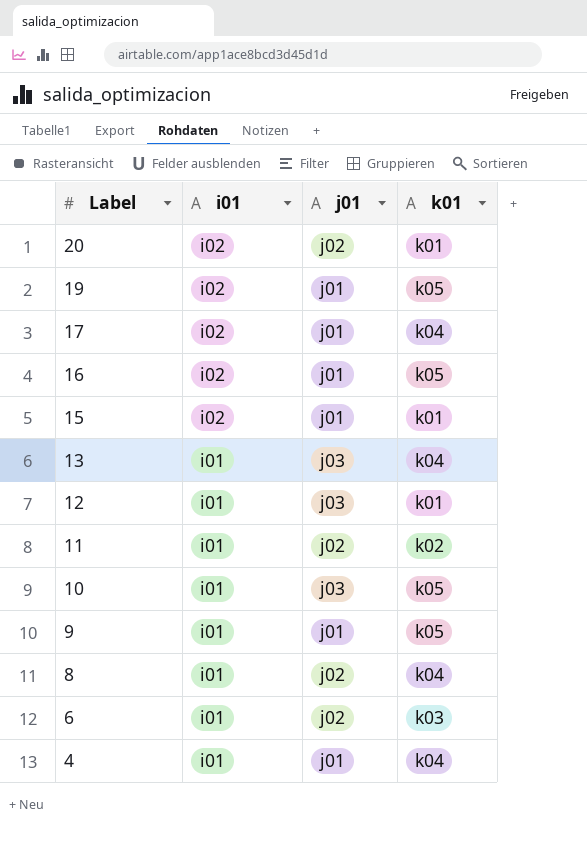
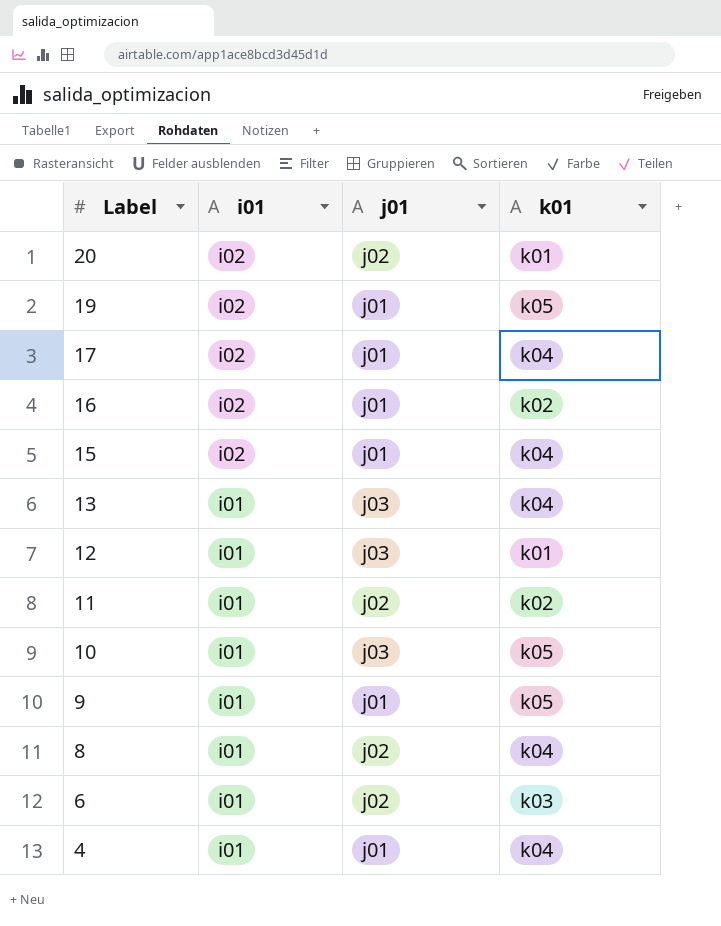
16 | k01: k05 -> k02
15 | k01: k01 -> k04

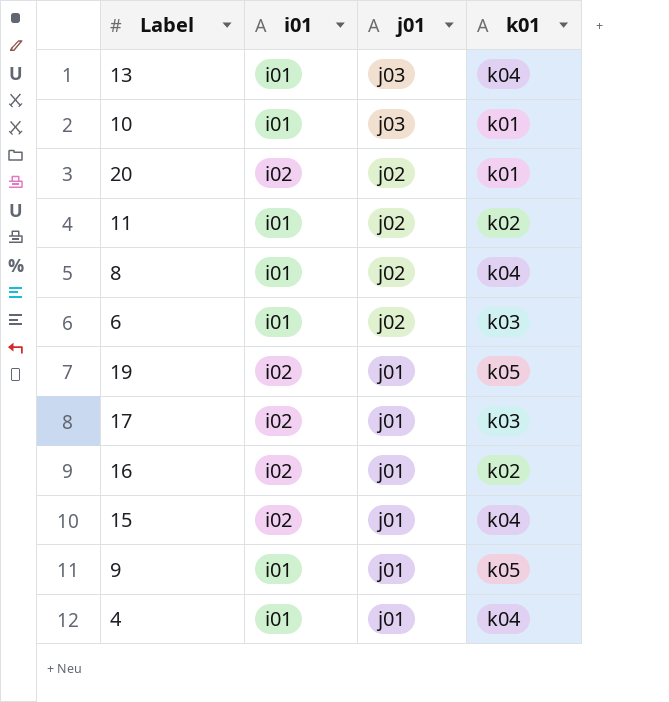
row order: Label descending -> j01 descending
row 12: i01 | j03 | k01 -> none
10 | k01: k05 -> k01
17 | k01: k04 -> k03

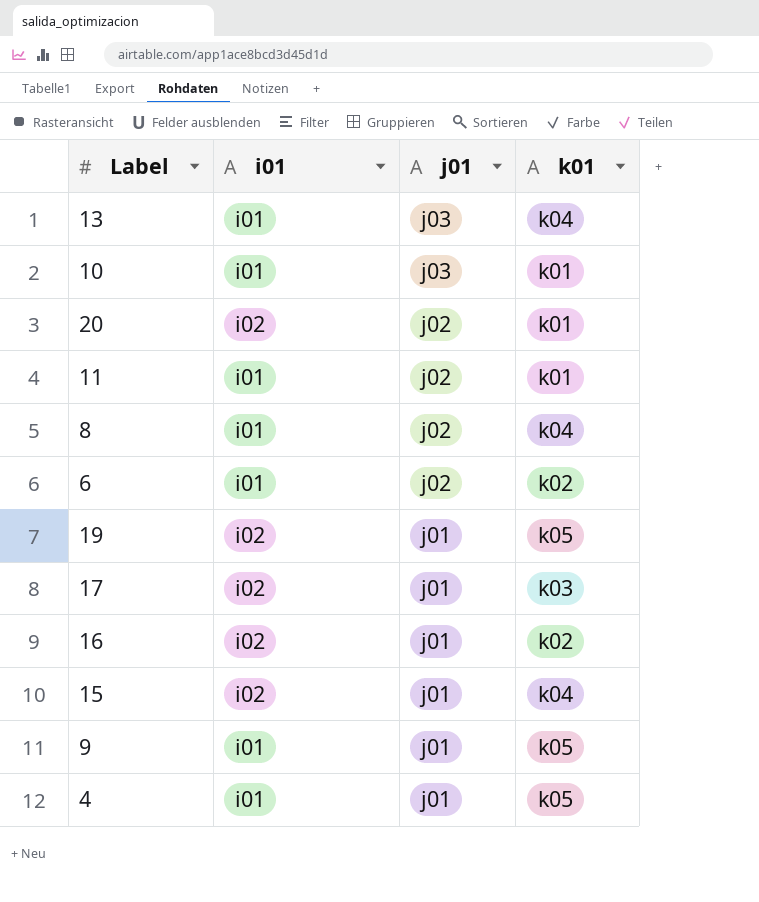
11 | k01: k02 -> k01
6 | k01: k03 -> k02
4 | k01: k04 -> k05

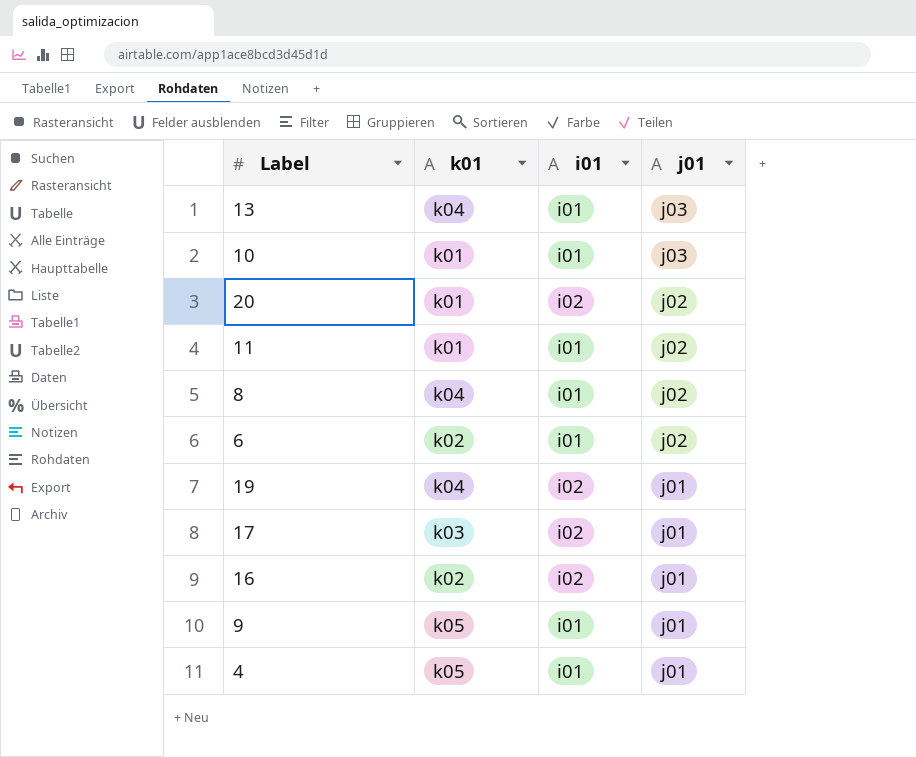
column k01 | position: 4 -> 2
row 15: i02 | j01 | k04 -> none
19 | k01: k05 -> k04

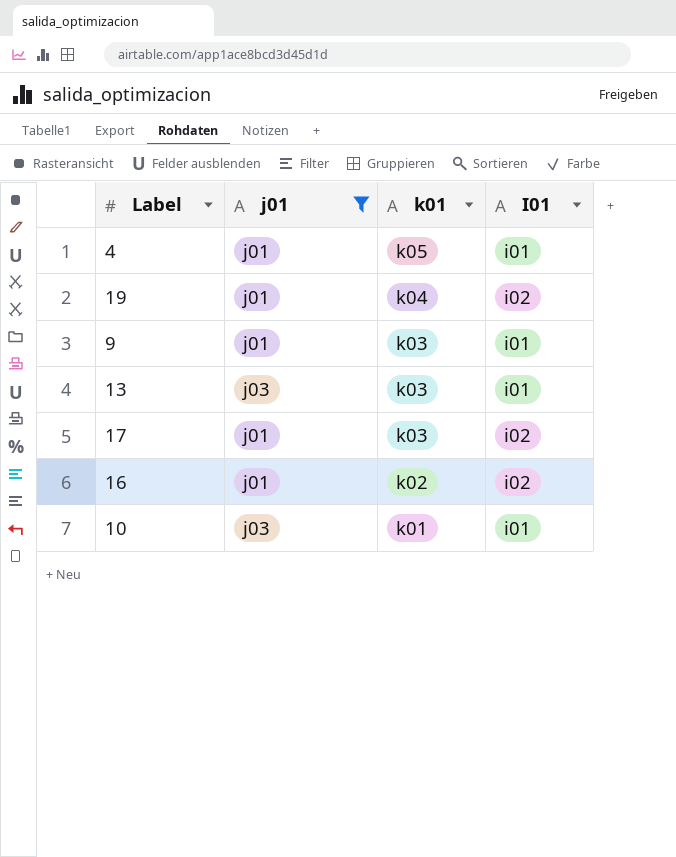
filter: none -> j01 != j02
row order: j01 descending -> k01 descending
column j01 | position: 4 -> 2
column name: i01 -> I01
9 | k01: k05 -> k03
13 | k01: k04 -> k03

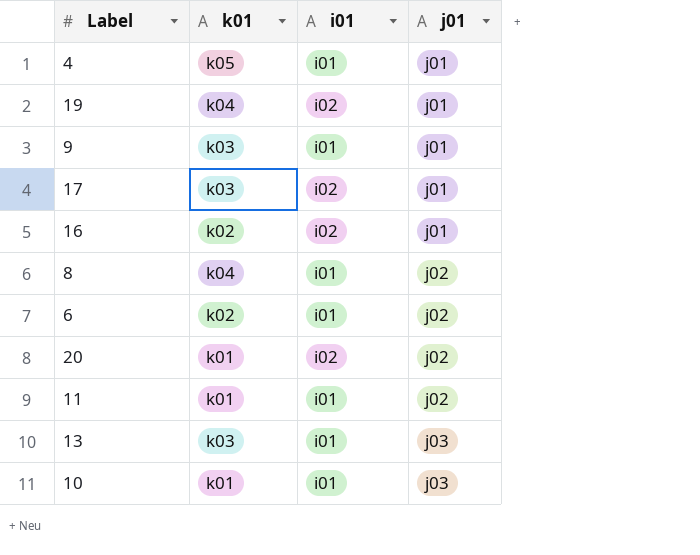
filter: j01 != j02 -> none
row order: k01 descending -> j01 ascending
column name: I01 -> i01
column j01 | position: 2 -> 4

